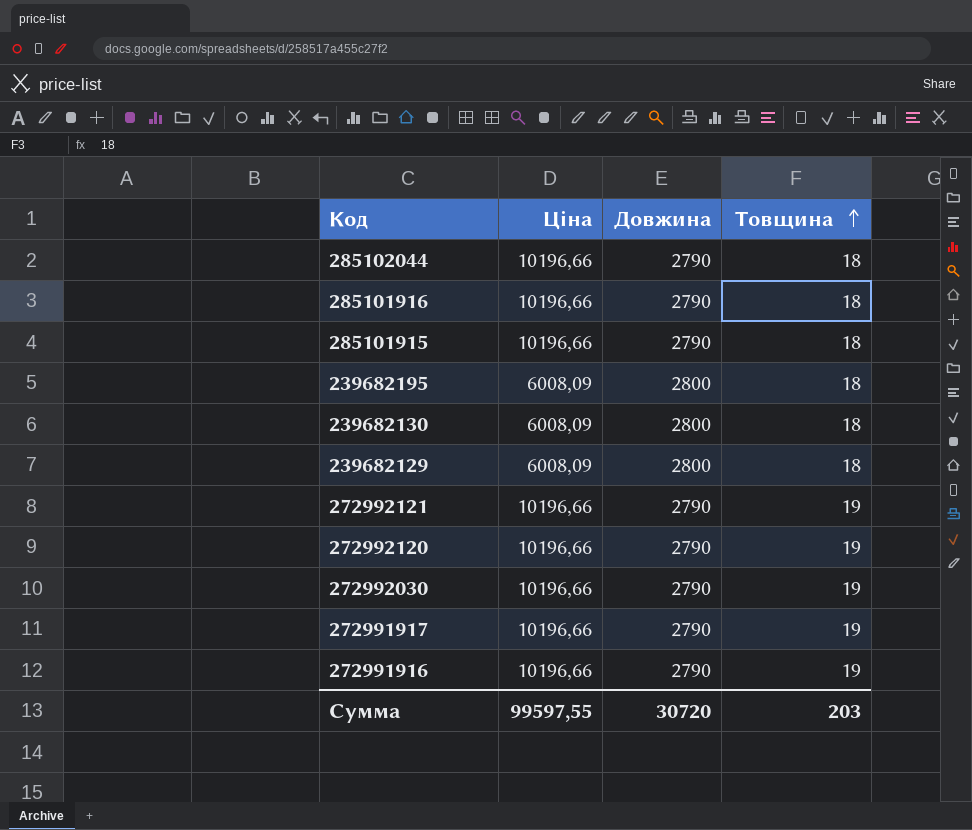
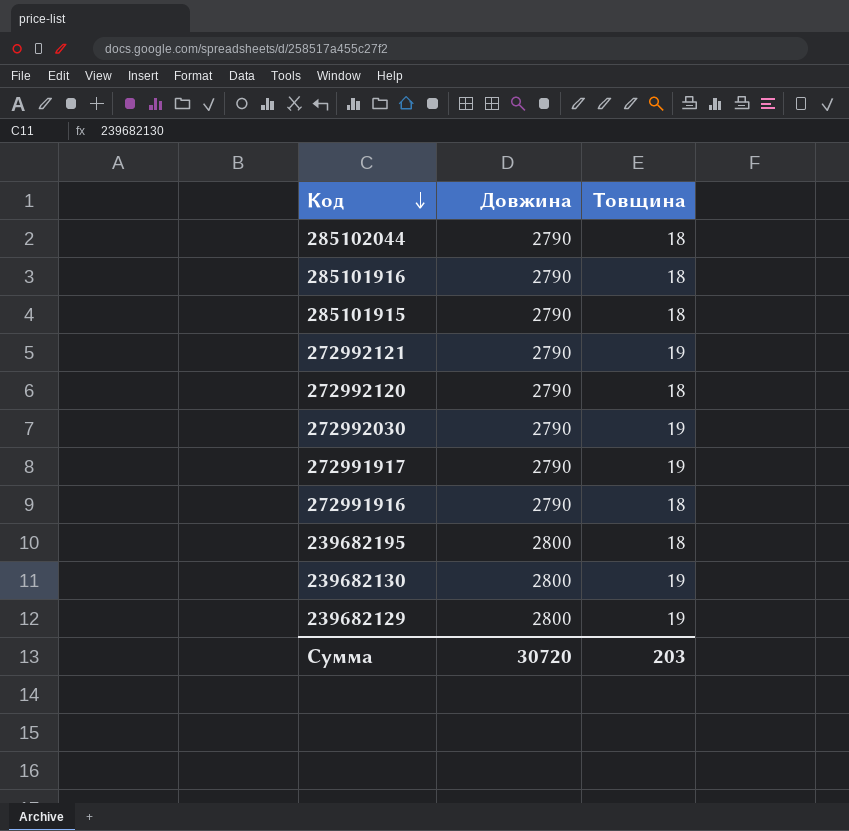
row order: Товщина ascending -> Код descending
column Ціна | position: 2 -> none
272992120 | Товщина: 19 -> 18
272991916 | Товщина: 19 -> 18
239682130 | Товщина: 18 -> 19
239682129 | Товщина: 18 -> 19

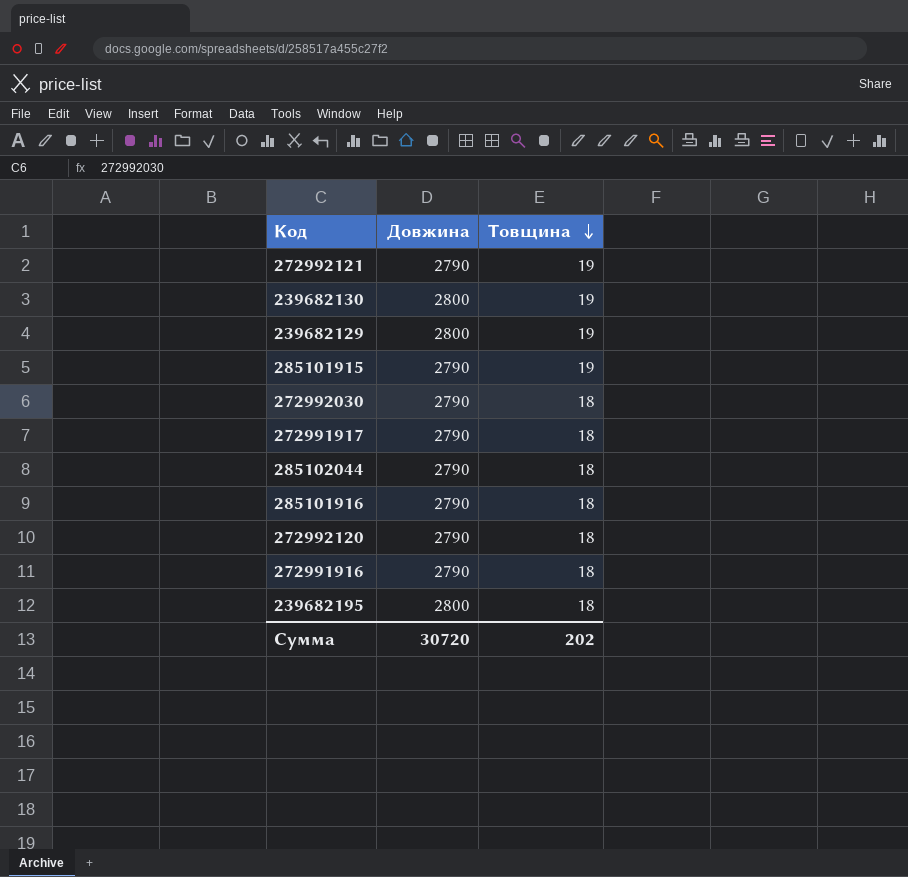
row order: Код descending -> Товщина descending
285101915 | Товщина: 18 -> 19
272992030 | Товщина: 19 -> 18
272991917 | Товщина: 19 -> 18
Сумма | Товщина: 203 -> 202

